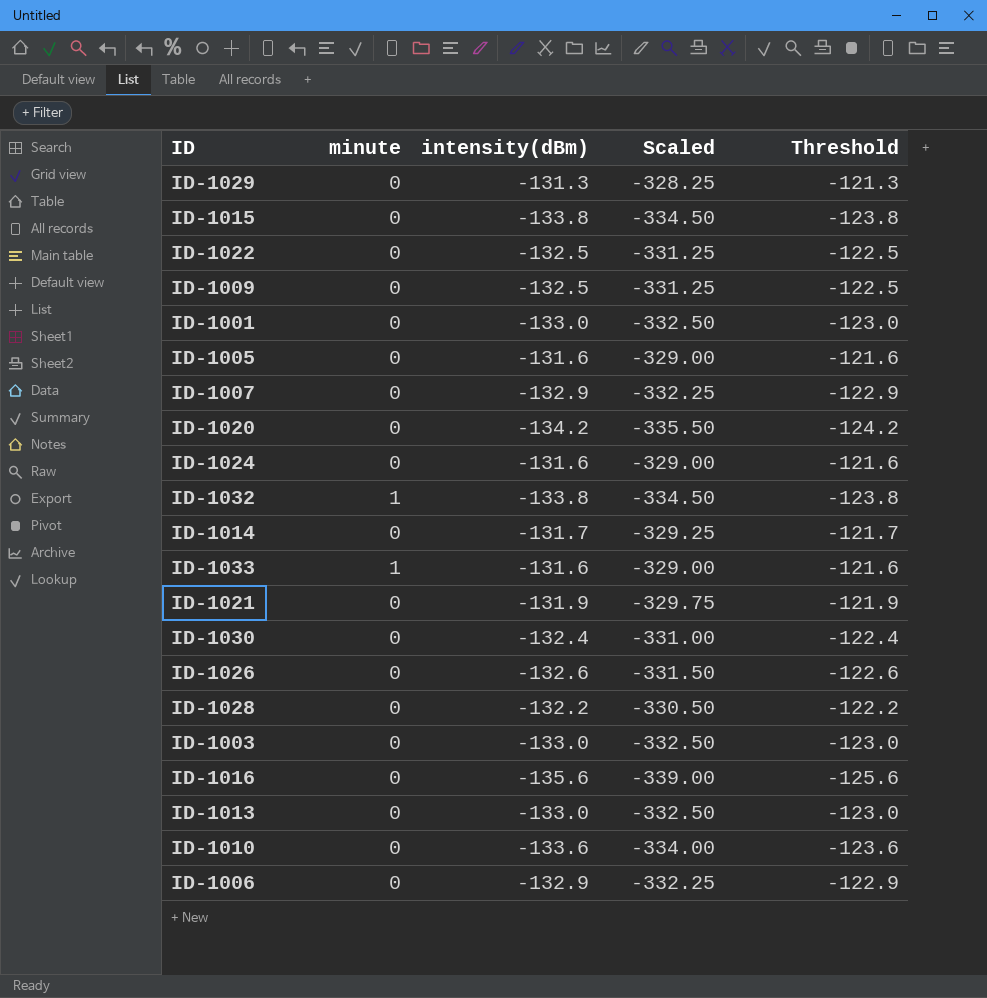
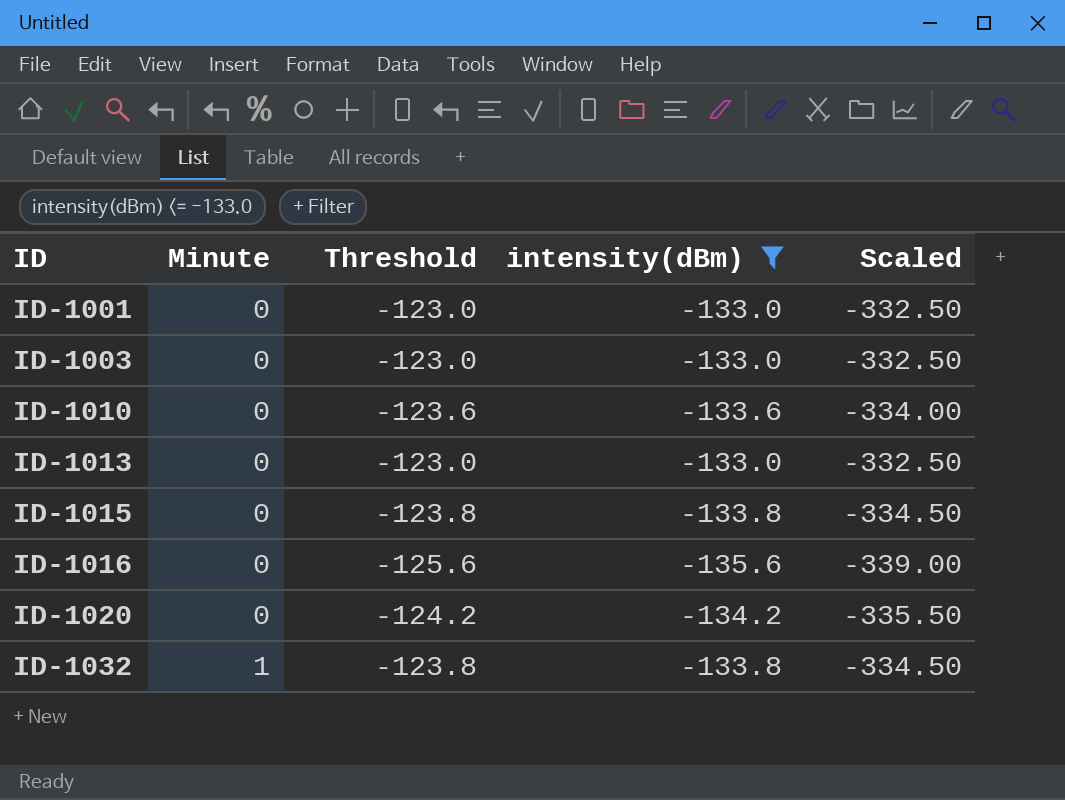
filter: none -> intensity(dBm) <= -133.0
row order: none -> ID ascending
column name: minute -> Minute
column Threshold | position: 5 -> 3

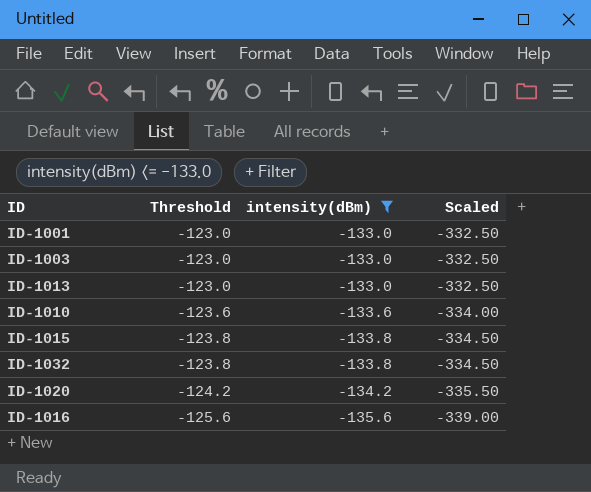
row order: ID ascending -> Threshold descending
column Minute | position: 2 -> none

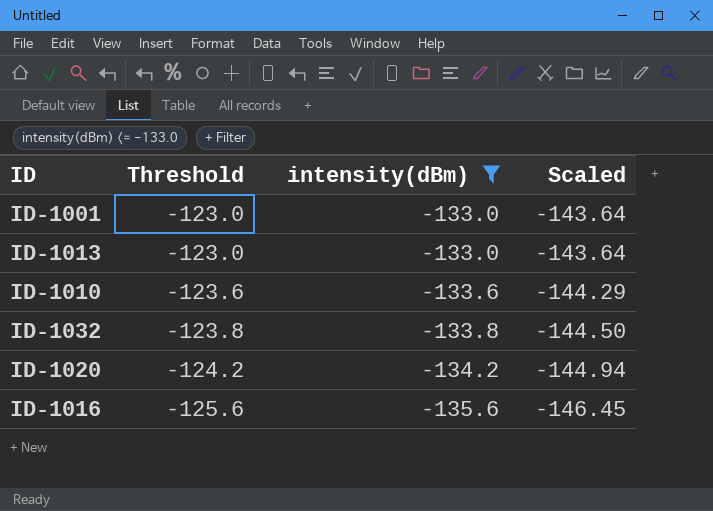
column Scaled | formula: [intensity(dBm)] * 2.5 -> [intensity(dBm)] * 1.08
row ID-1003: -123.0 | -133.0 | -332.50 -> none
row ID-1015: -123.8 | -133.8 | -334.50 -> none

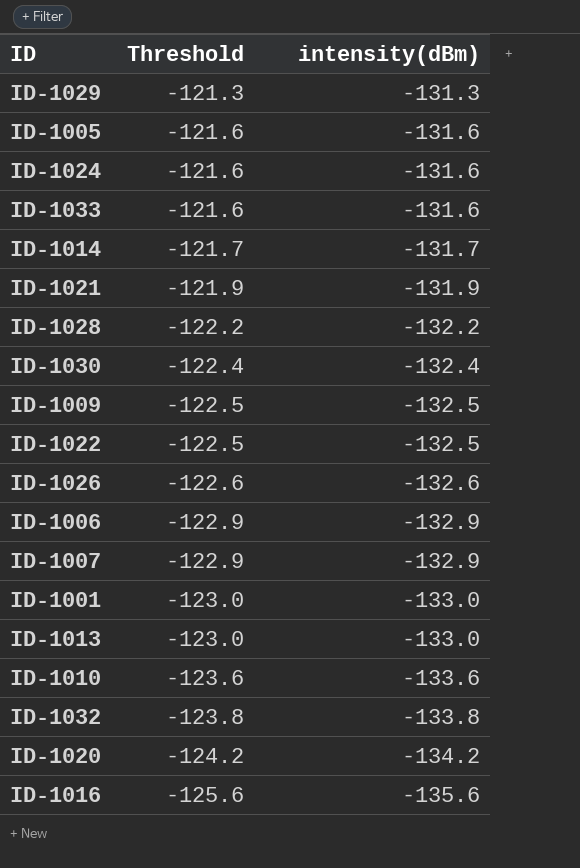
filter: intensity(dBm) <= -133.0 -> none
column Scaled | formula: [intensity(dBm)] * 1.08 -> none

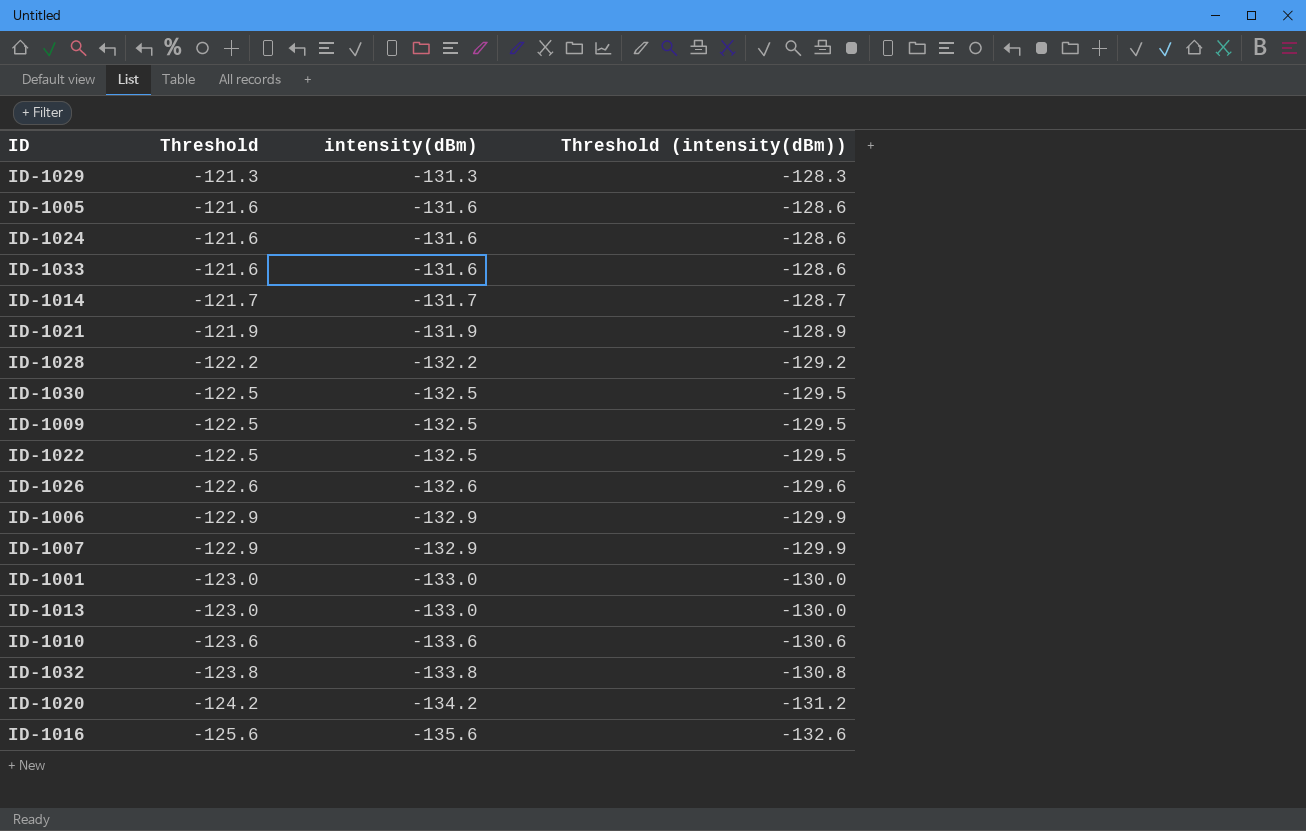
column Threshold (intensity(dBm)) | formula: none -> [intensity(dBm)] + 3
ID-1030 | Threshold: -122.4 -> -122.5
ID-1030 | intensity(dBm): -132.4 -> -132.5

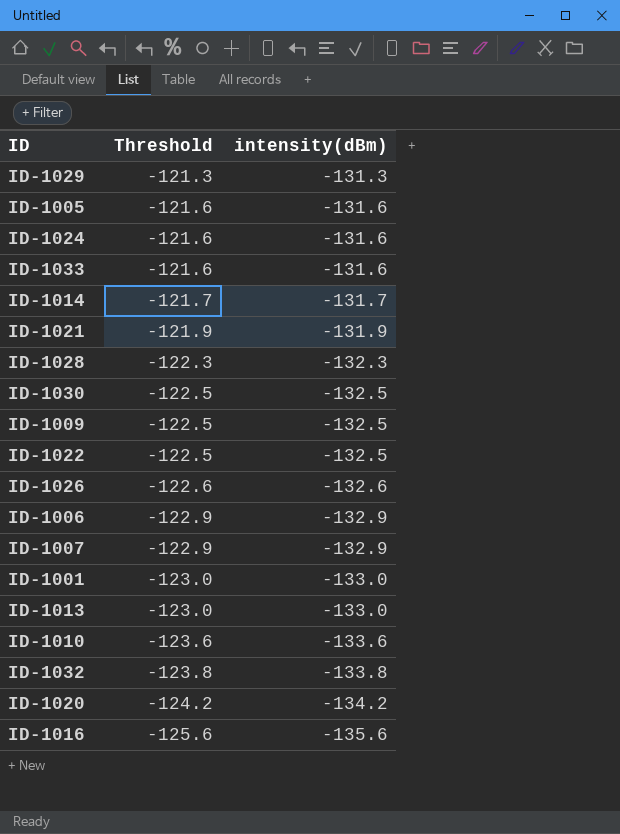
column Threshold (intensity(dBm)) | formula: [intensity(dBm)] + 3 -> none
ID-1028 | Threshold: -122.2 -> -122.3
ID-1028 | intensity(dBm): -132.2 -> -132.3

